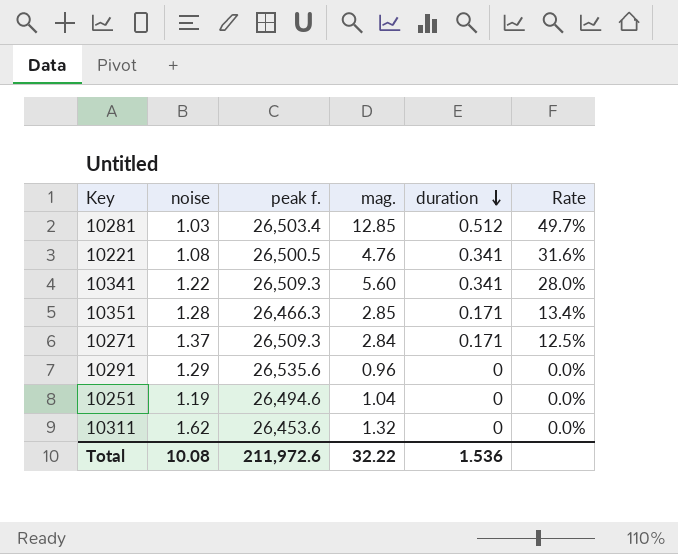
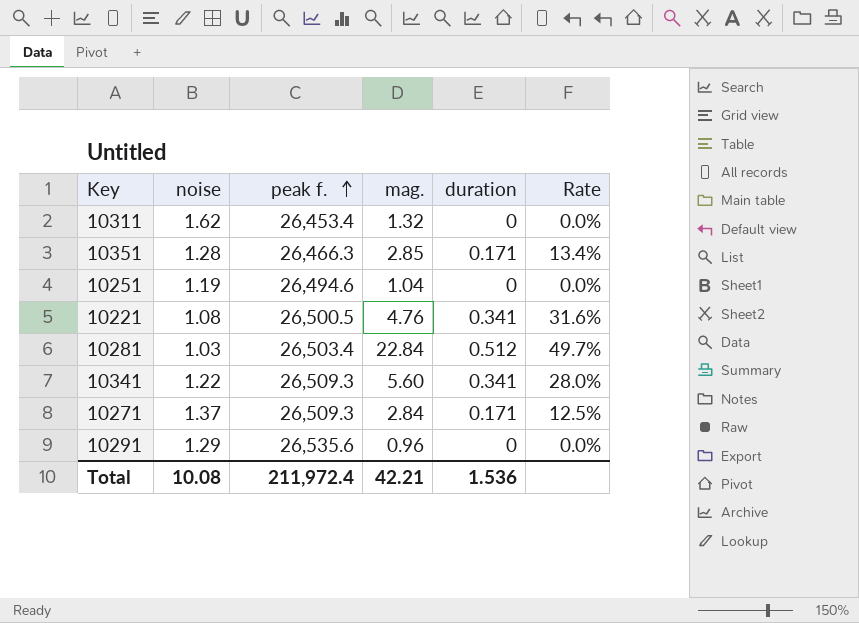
row order: duration descending -> peak f. ascending
10311 | peak f.: 26,453.6 -> 26,453.4
10281 | mag.: 12.85 -> 22.84
Total | peak f.: 211,972.6 -> 211,972.4
Total | mag.: 32.22 -> 42.21

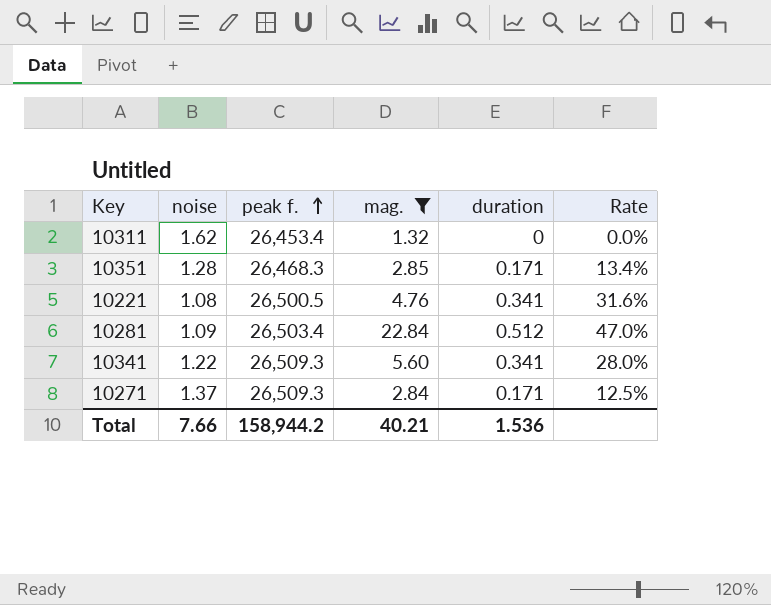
filter: none -> mag. >= 1.32
10351 | peak f.: 26,466.3 -> 26,468.3
10281 | noise: 1.03 -> 1.09
10281 | Rate: 49.7% -> 47.0%
Total | noise: 10.08 -> 7.66
Total | peak f.: 211,972.4 -> 158,944.2
Total | mag.: 42.21 -> 40.21

